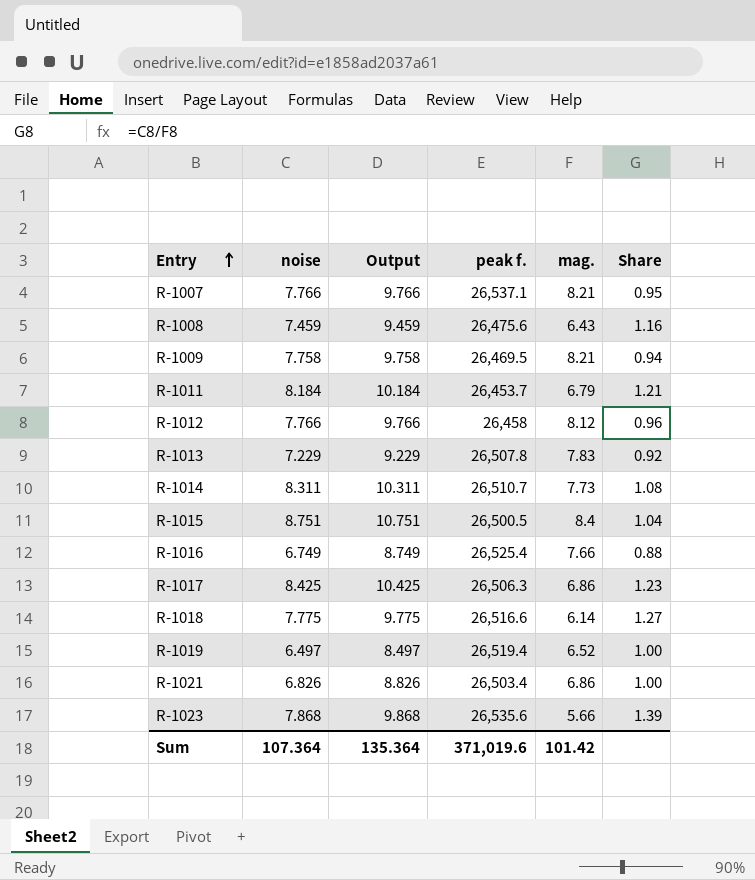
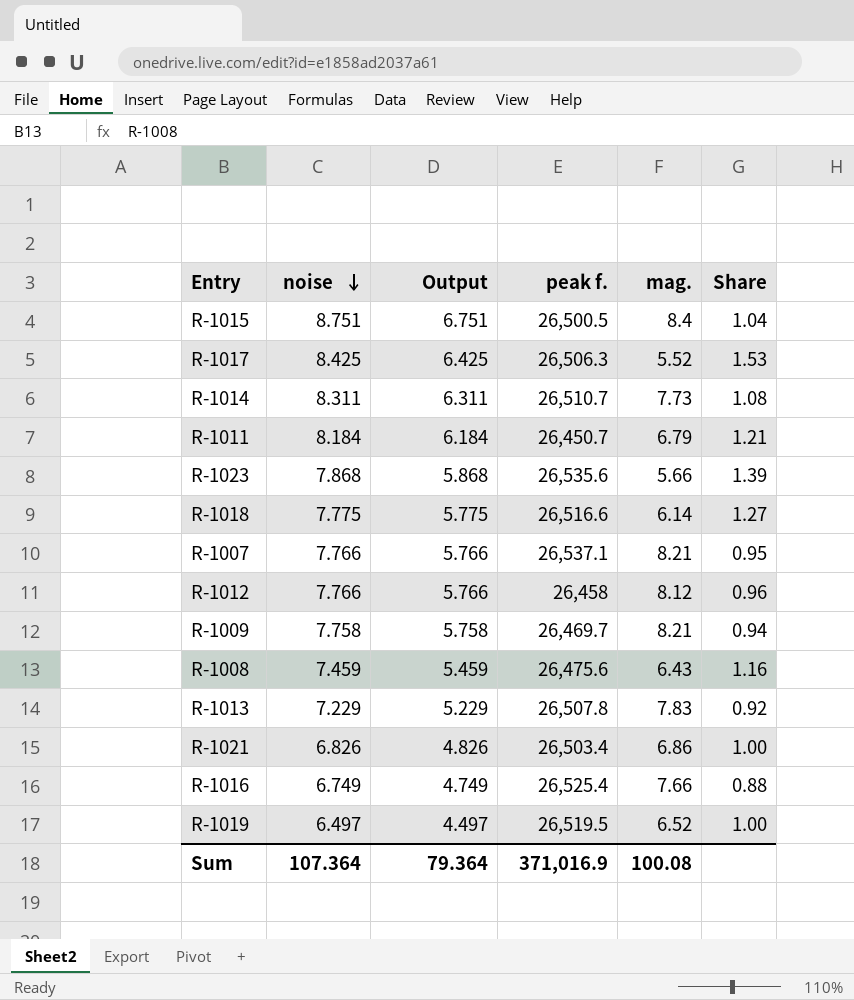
row order: Entry ascending -> noise descending
column Output | formula: [noise] + 2 -> [noise] - 2
R-1017 | mag.: 6.86 -> 5.52
R-1017 | Share: 1.23 -> 1.53
R-1011 | peak f.: 26,453.7 -> 26,450.7
R-1009 | peak f.: 26,469.5 -> 26,469.7
R-1019 | peak f.: 26,519.4 -> 26,519.5
Sum | Output: 135.364 -> 79.364
Sum | peak f.: 371,019.6 -> 371,016.9
Sum | mag.: 101.42 -> 100.08

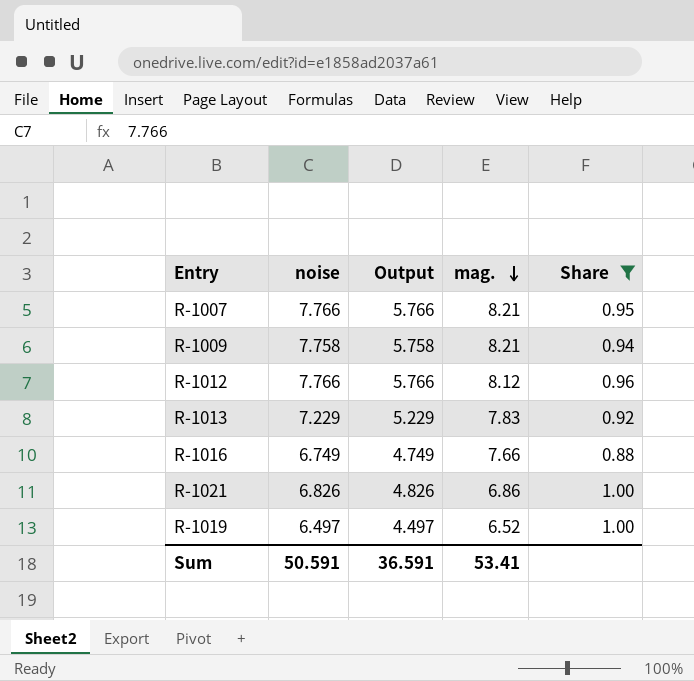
filter: none -> Share <= 1.00
row order: noise descending -> mag. descending
column peak f. | position: 4 -> none
Sum | noise: 107.364 -> 50.591
Sum | Output: 79.364 -> 36.591
Sum | mag.: 100.08 -> 53.41

